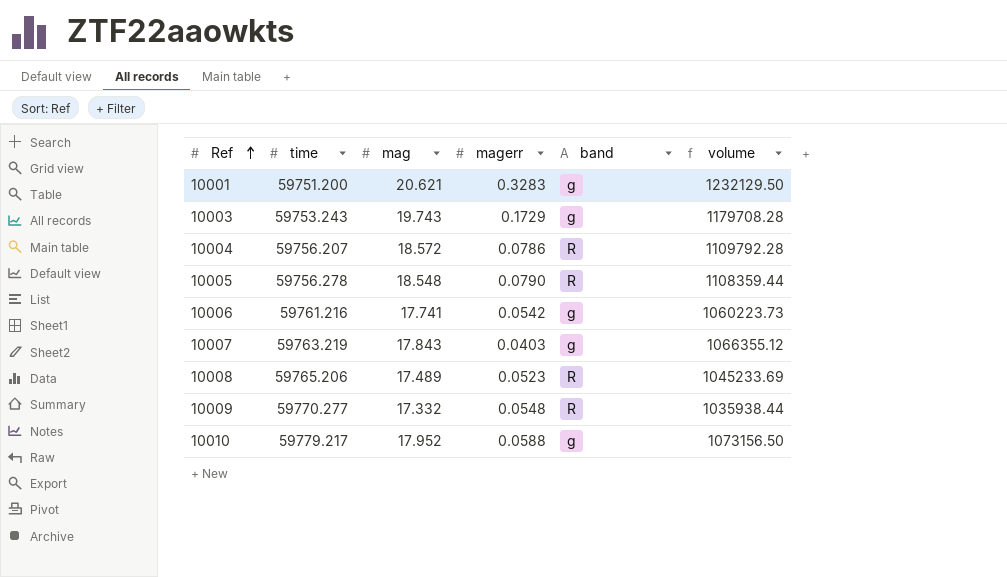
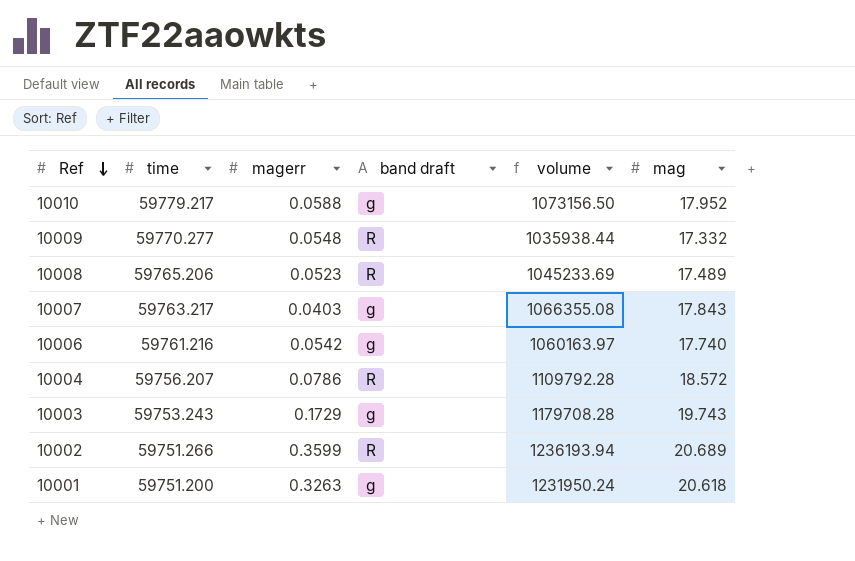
row order: Ref ascending -> Ref descending
column name: band -> band draft
column mag | position: 3 -> 6
row 10005: 59756.278 | 18.548 | 0.0790 | R | 1108359.44 -> none
10007 | time: 59763.219 -> 59763.217
10007 | volume: 1066355.12 -> 1066355.08
10006 | volume: 1060223.73 -> 1060163.97
10006 | mag: 17.741 -> 17.740
row 10002: none -> 59751.266 | 0.3599 | R | 1236193.94 | 20.689
10001 | magerr: 0.3283 -> 0.3263
10001 | volume: 1232129.50 -> 1231950.24
10001 | mag: 20.621 -> 20.618

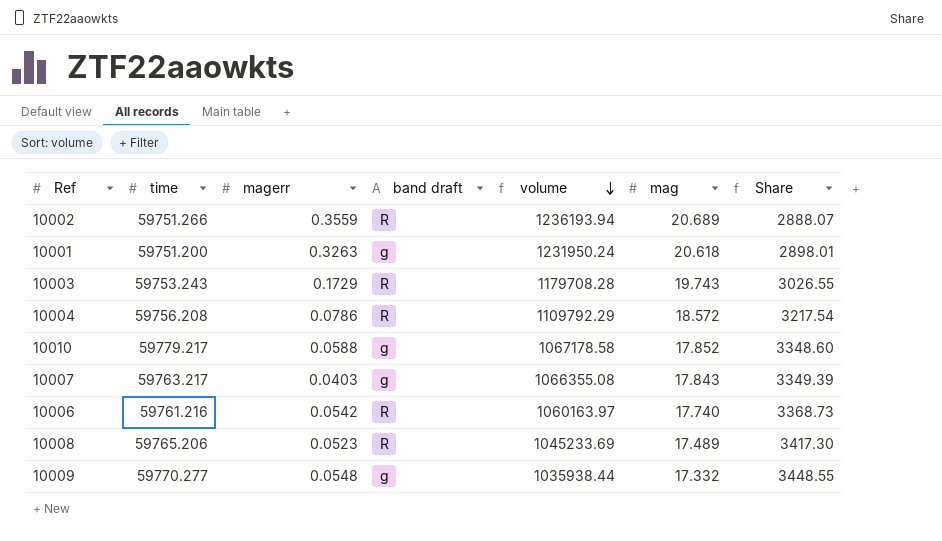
row order: Ref descending -> volume descending
column Share | formula: none -> [time] / [mag]
10002 | magerr: 0.3599 -> 0.3559
10003 | band draft: g -> R
10004 | time: 59756.207 -> 59756.208
10004 | volume: 1109792.28 -> 1109792.29
10010 | volume: 1073156.50 -> 1067178.58
10010 | mag: 17.952 -> 17.852
10006 | band draft: g -> R
10009 | band draft: R -> g

